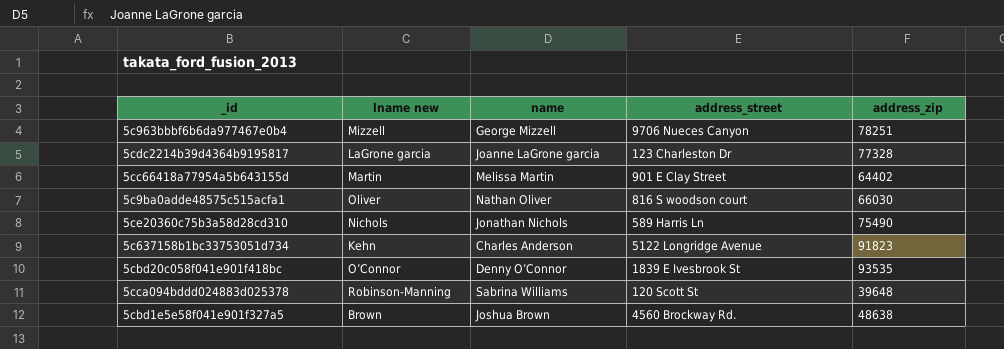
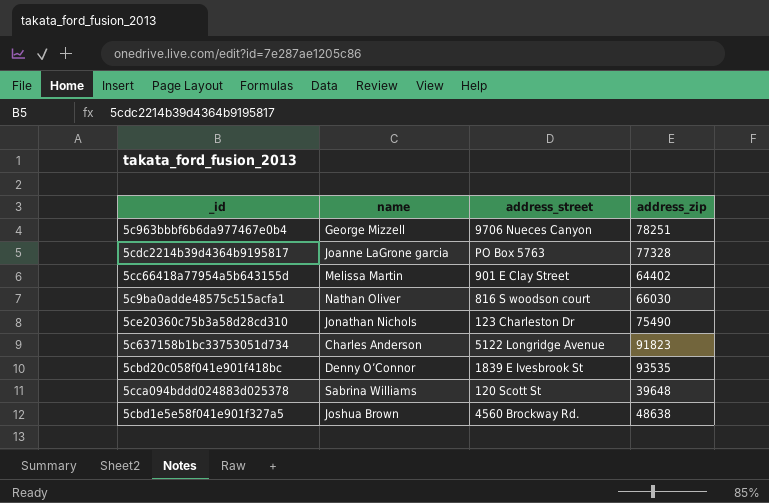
column lname new | position: 2 -> none
5cdc2214b39d4364b9195817 | address_street: 123 Charleston Dr -> PO Box 5763
5ce20360c75b3a58d28cd310 | address_street: 589 Harris Ln -> 123 Charleston Dr

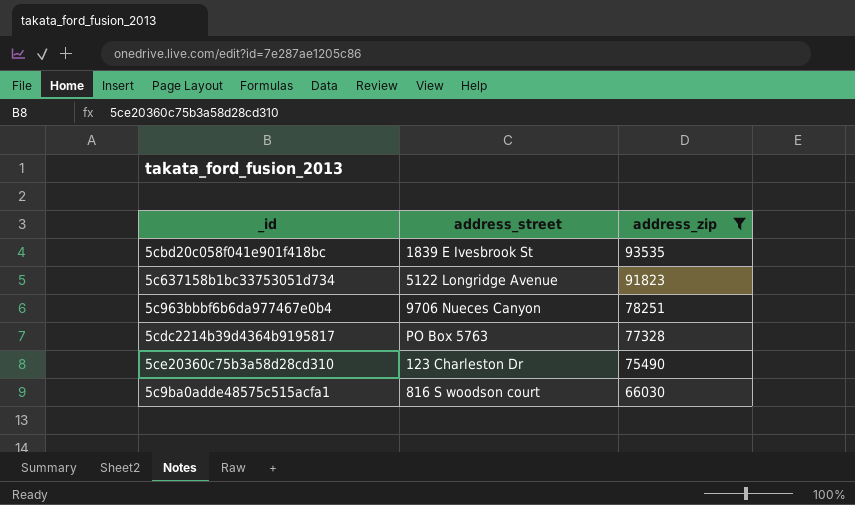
filter: none -> address_zip >= 66030
row order: none -> address_zip descending
column name | position: 2 -> none

